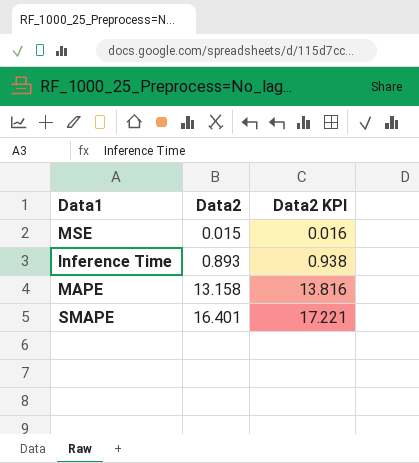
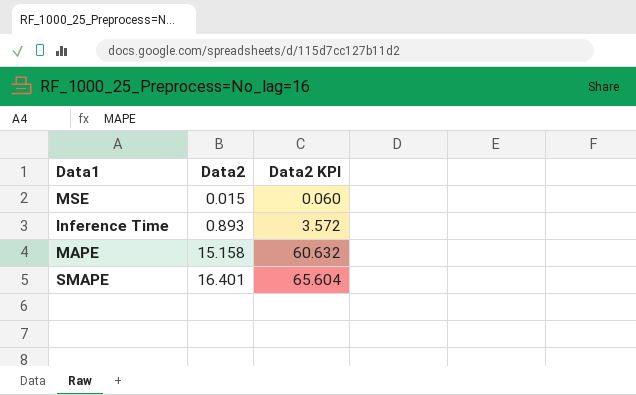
column Data2 KPI | formula: [Data2] * 1.05 -> [Data2] * 4
MAPE | Data2: 13.158 -> 15.158

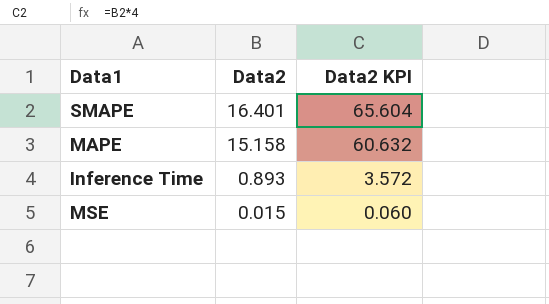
row order: Data2 ascending -> Data2 descending

